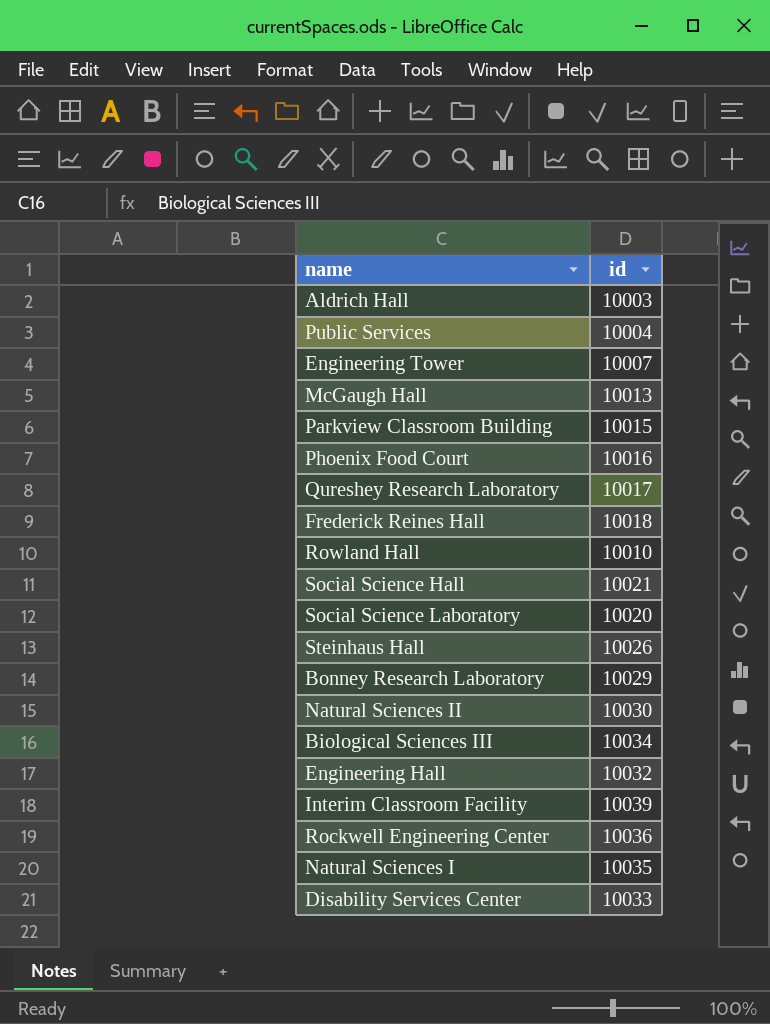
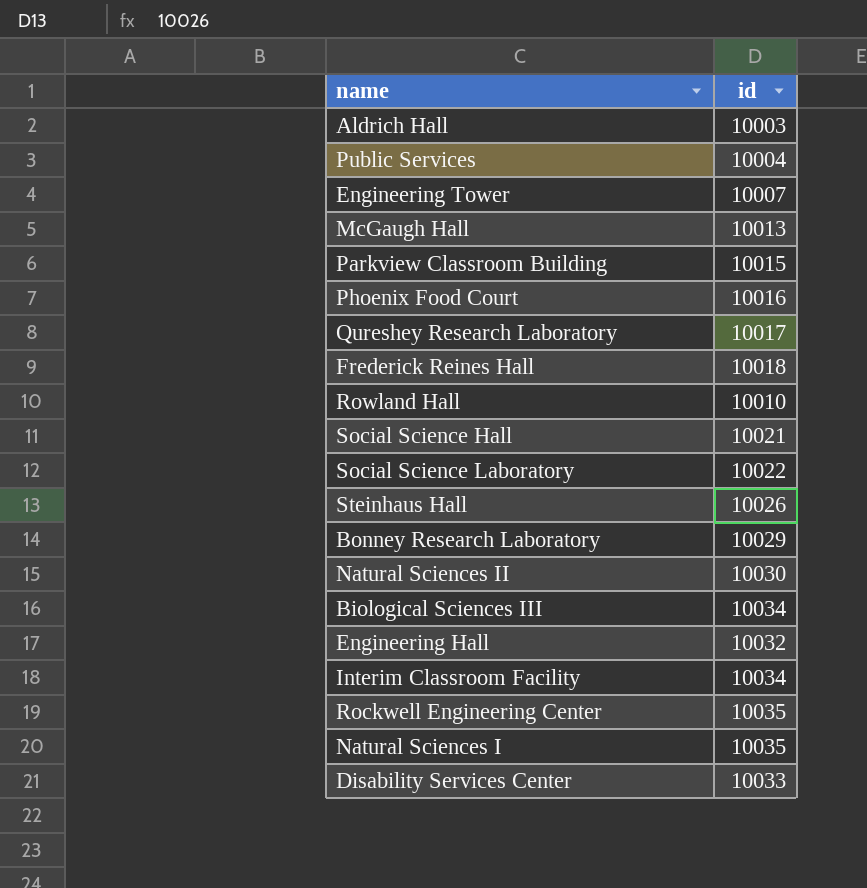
Social Science Laboratory | id: 10020 -> 10022
Interim Classroom Facility | id: 10039 -> 10034
Rockwell Engineering Center | id: 10036 -> 10035

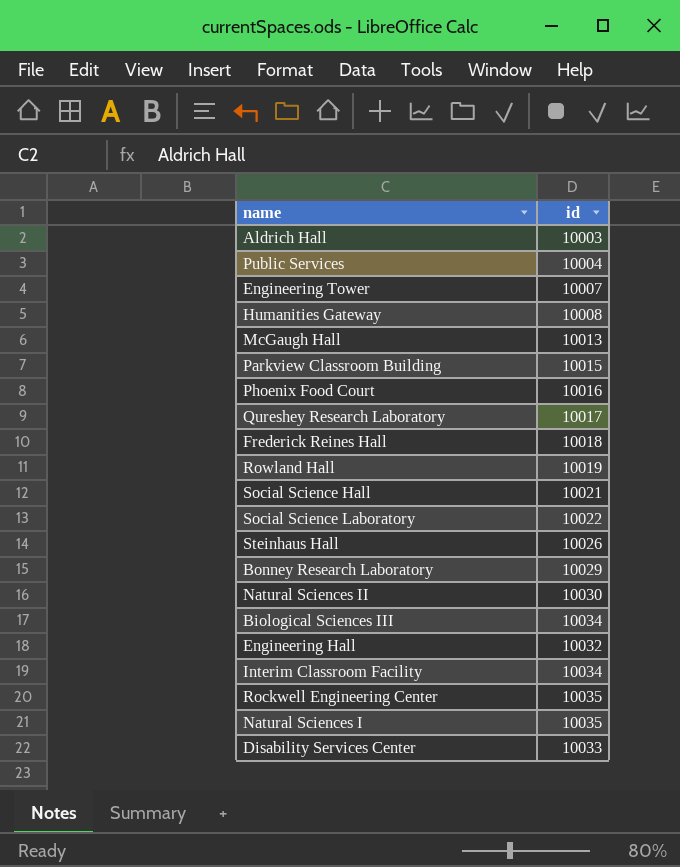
row Humanities Gateway: none -> 10008
Rowland Hall | id: 10010 -> 10019

